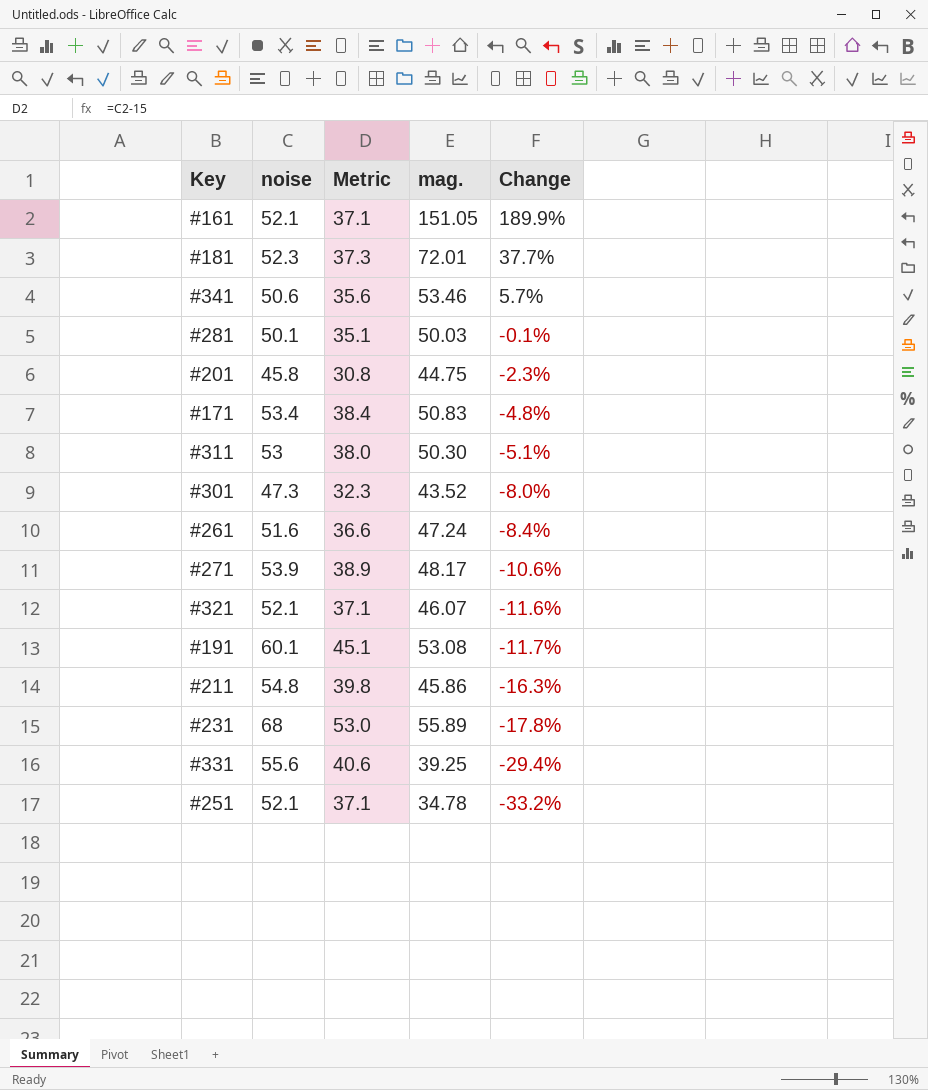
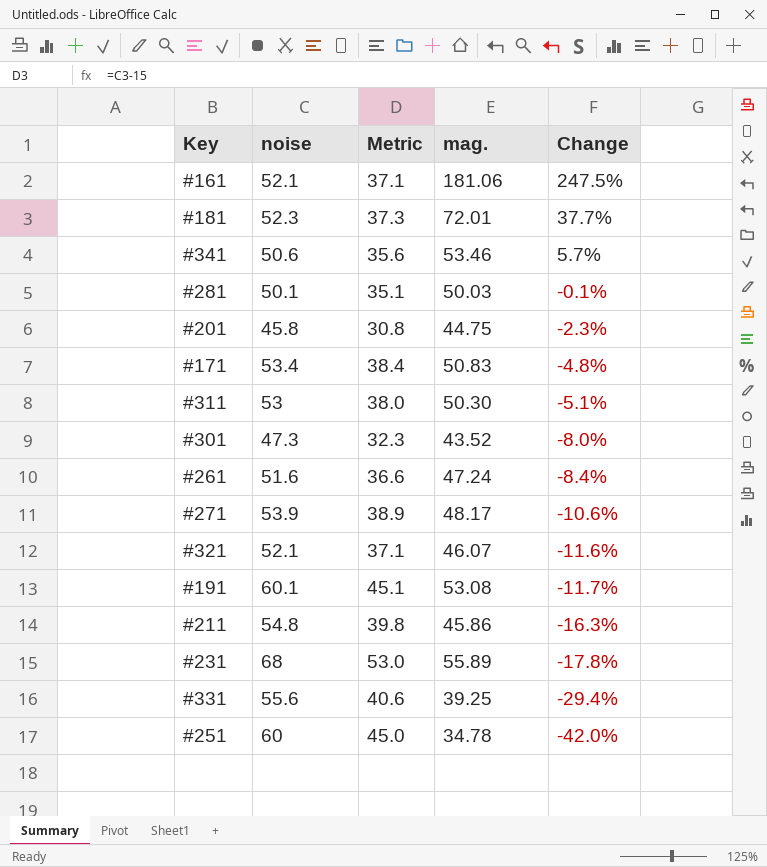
#161 | mag.: 151.05 -> 181.06
#161 | Change: 189.9% -> 247.5%
#251 | noise: 52.1 -> 60
#251 | Metric: 37.1 -> 45.0
#251 | Change: -33.2% -> -42.0%

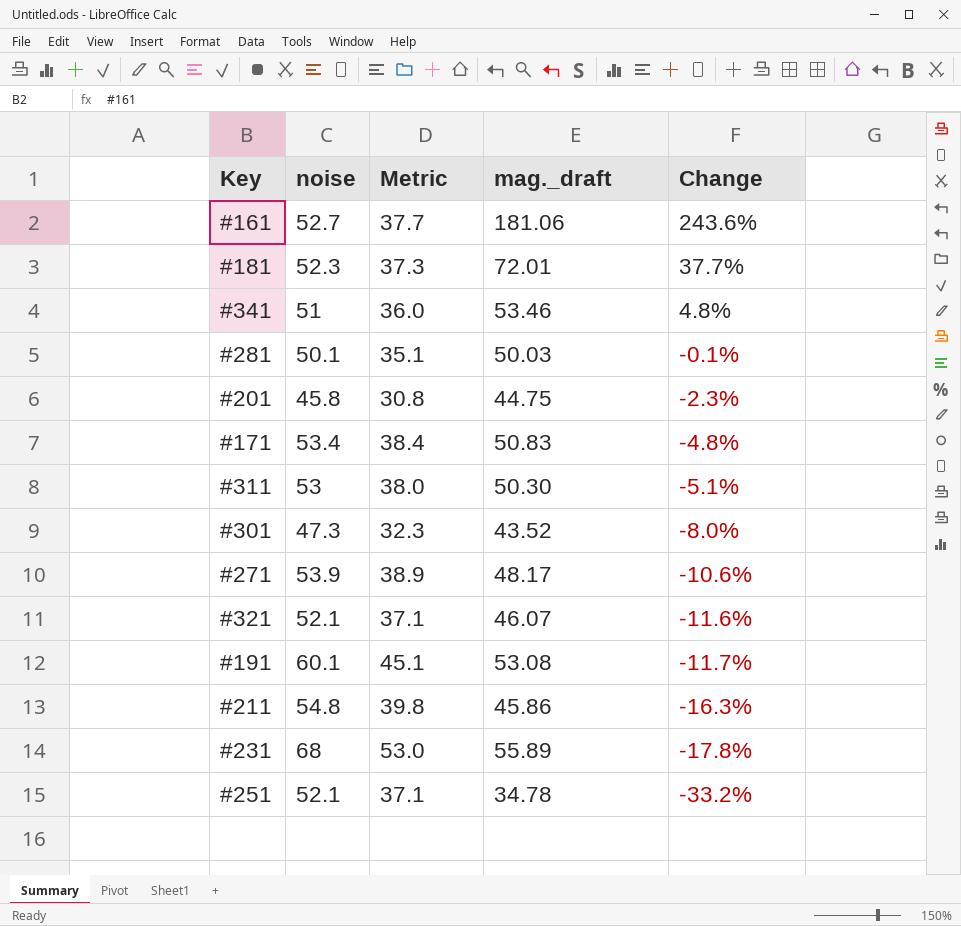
column name: mag. -> mag._draft
row #261: 51.6 | 36.6 | 47.24 | -8.4% -> none
row #331: 55.6 | 40.6 | 39.25 | -29.4% -> none
#161 | noise: 52.1 -> 52.7
#161 | Metric: 37.1 -> 37.7
#161 | Change: 247.5% -> 243.6%
#341 | noise: 50.6 -> 51
#341 | Metric: 35.6 -> 36.0
#341 | Change: 5.7% -> 4.8%
#251 | noise: 60 -> 52.1
#251 | Metric: 45.0 -> 37.1
#251 | Change: -42.0% -> -33.2%

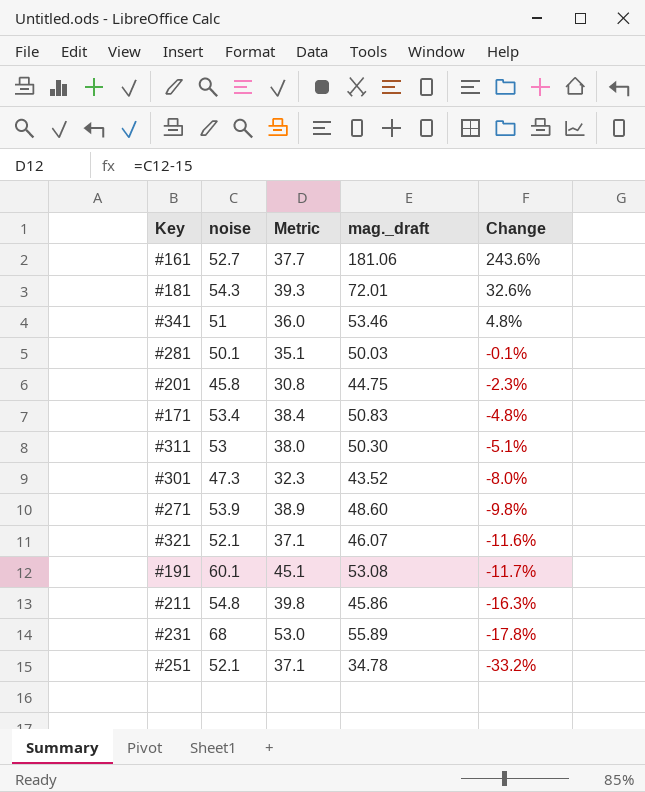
#181 | noise: 52.3 -> 54.3
#181 | Metric: 37.3 -> 39.3
#181 | Change: 37.7% -> 32.6%
#271 | mag._draft: 48.17 -> 48.60
#271 | Change: -10.6% -> -9.8%

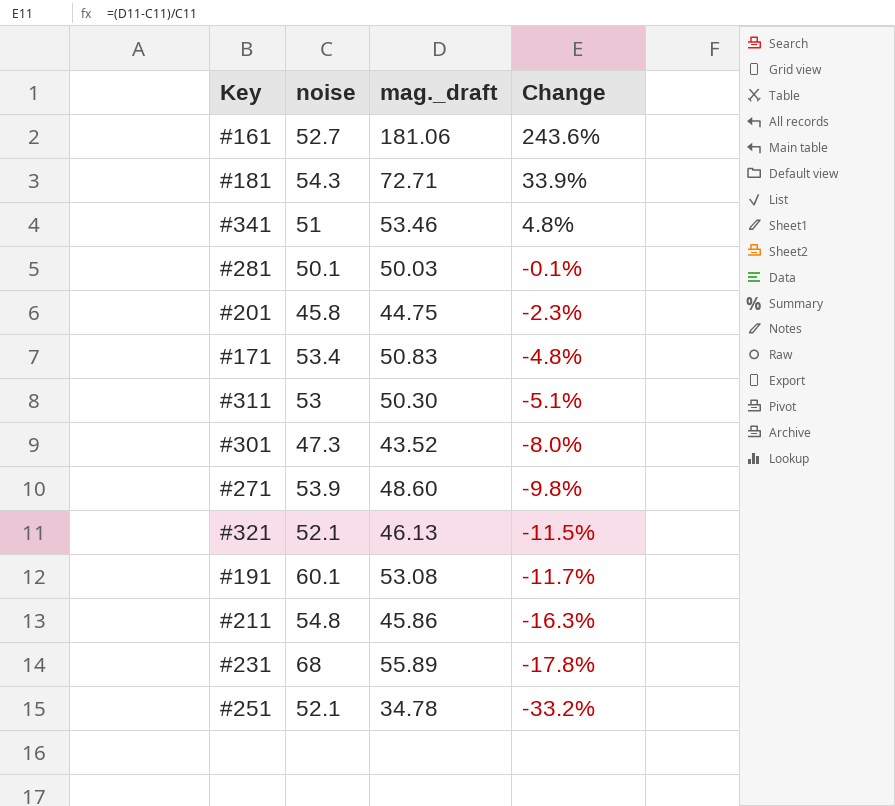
column Metric | formula: [noise] - 15 -> none
#181 | mag._draft: 72.01 -> 72.71
#181 | Change: 32.6% -> 33.9%
#321 | mag._draft: 46.07 -> 46.13
#321 | Change: -11.6% -> -11.5%

